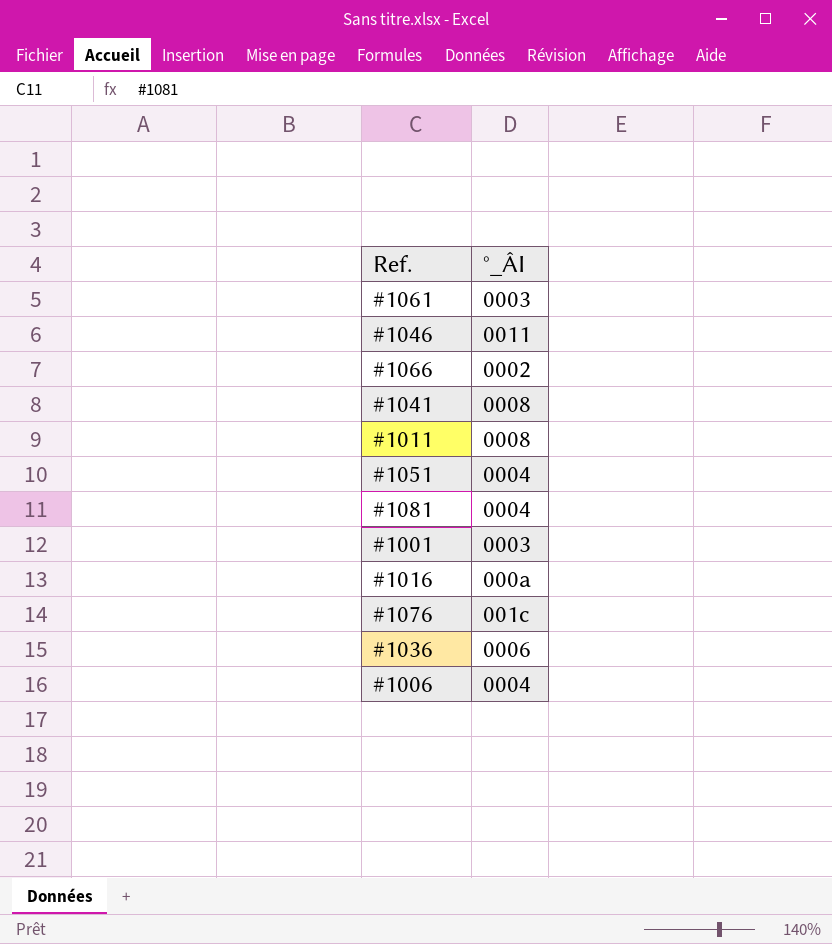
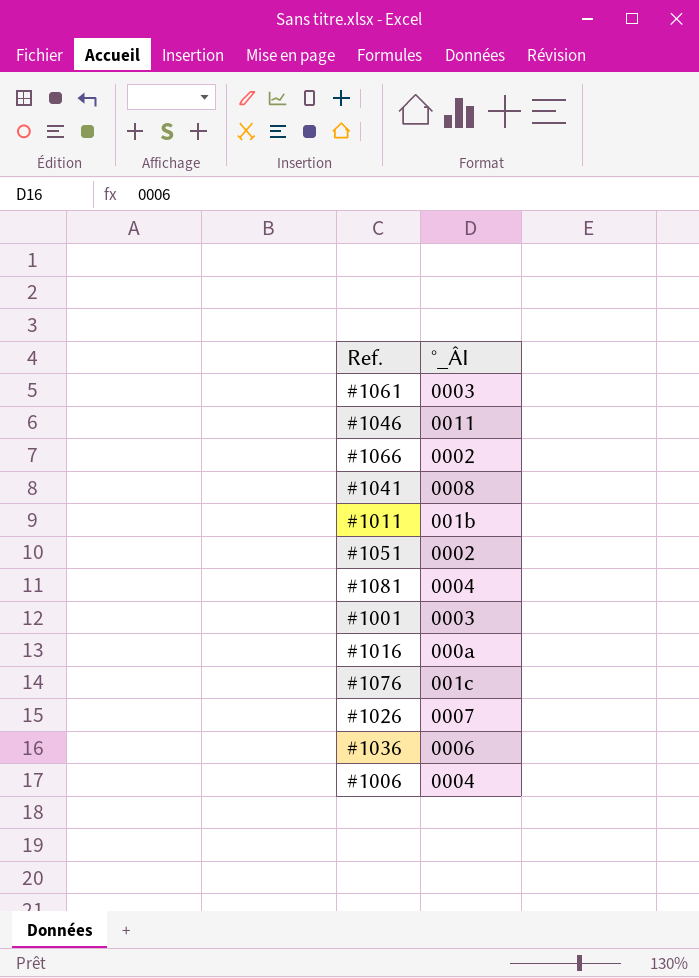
#1011 | °_ÂI: 0008 -> 001b
#1051 | °_ÂI: 0004 -> 0002
row #1026: none -> 0007

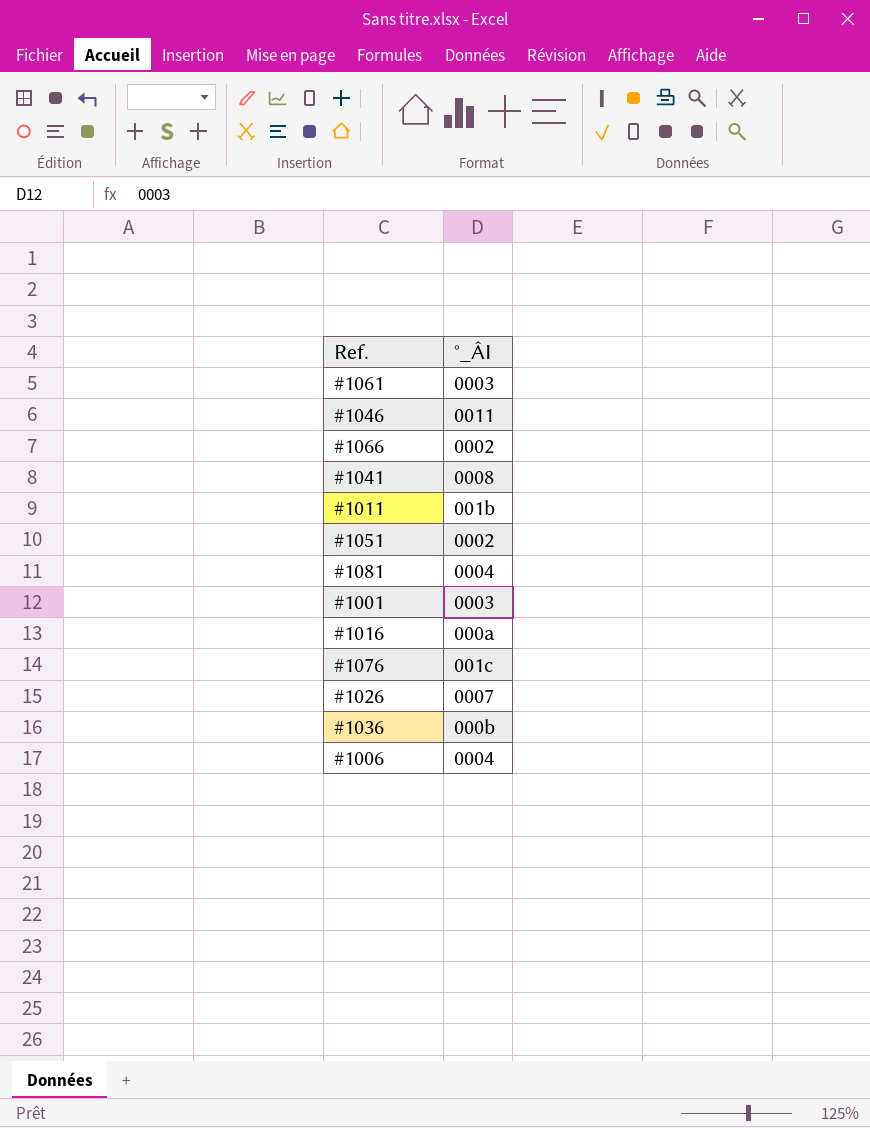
#1036 | °_ÂI: 0006 -> 000b

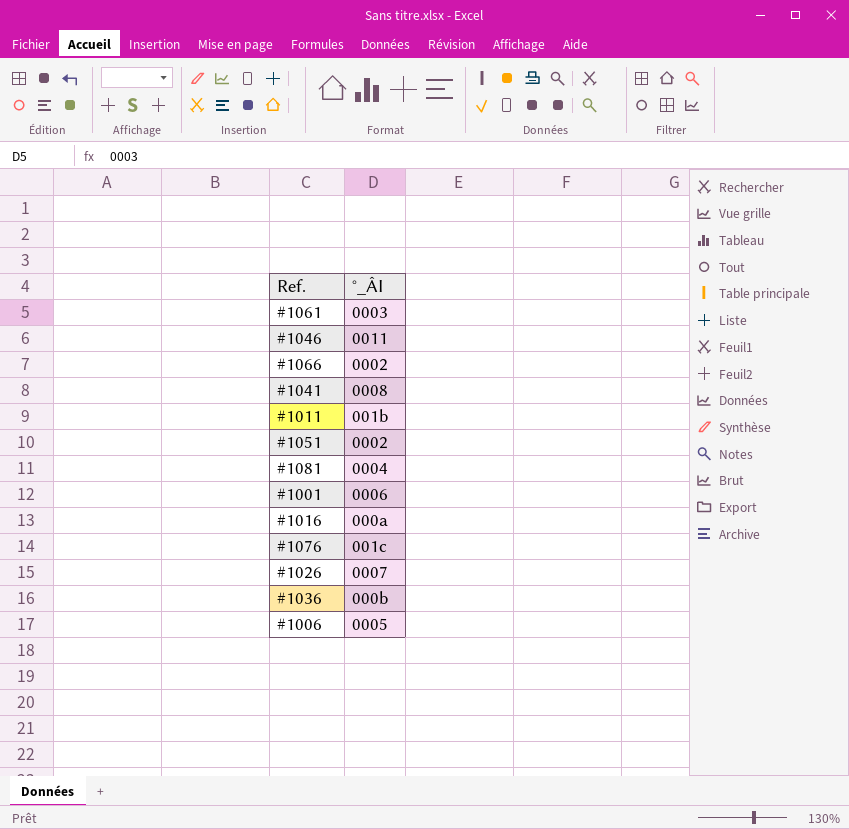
#1001 | °_ÂI: 0003 -> 0006
#1006 | °_ÂI: 0004 -> 0005

